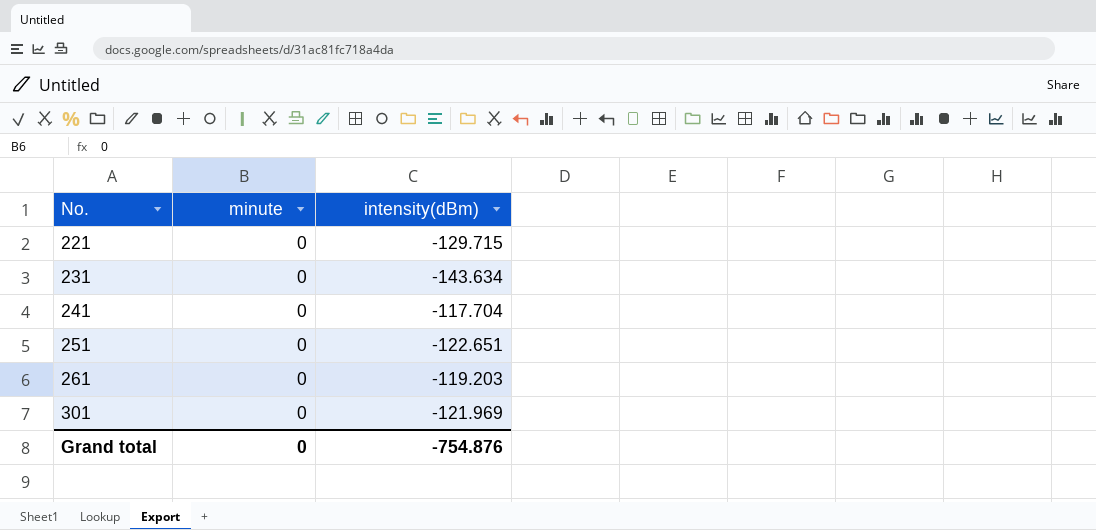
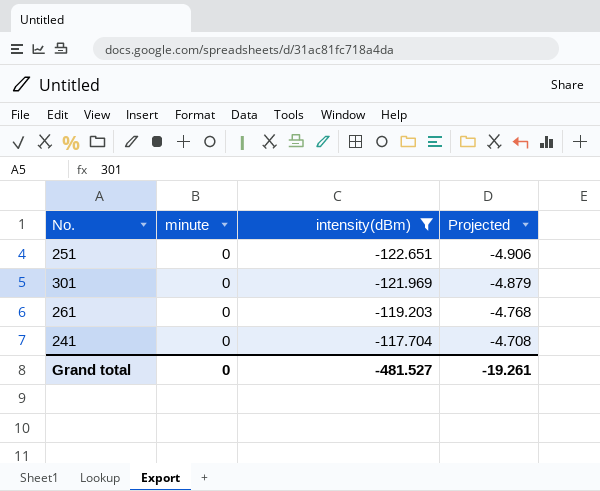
filter: none -> intensity(dBm) >= -122.651
row order: No. ascending -> intensity(dBm) ascending
column Projected | formula: none -> [intensity(dBm)] * 0.04
Grand total | intensity(dBm): -754.876 -> -481.527

